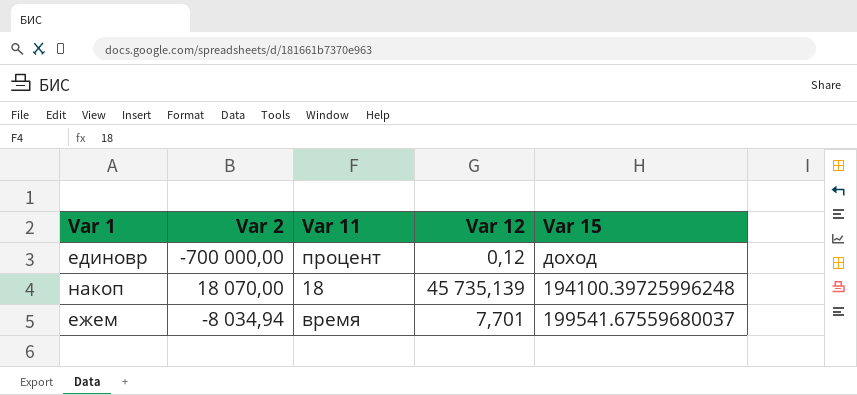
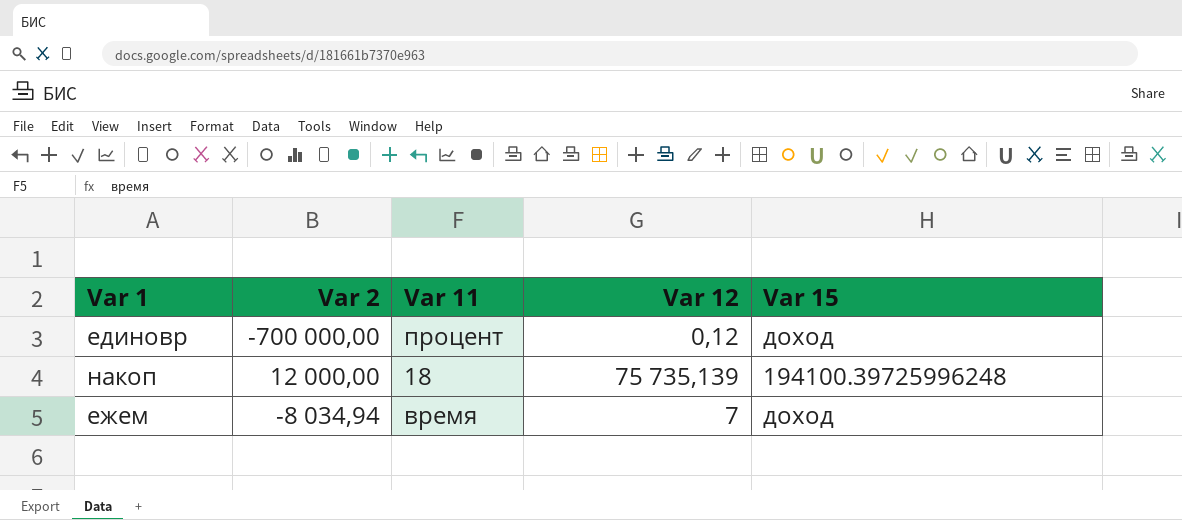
накоп | Var 2: 18 070,00 -> 12 000,00
накоп | Var 12: 45 735,139 -> 75 735,139
ежем | Var 12: 7,701 -> 7
ежем | Var 15: 199541.67559680037 -> доход

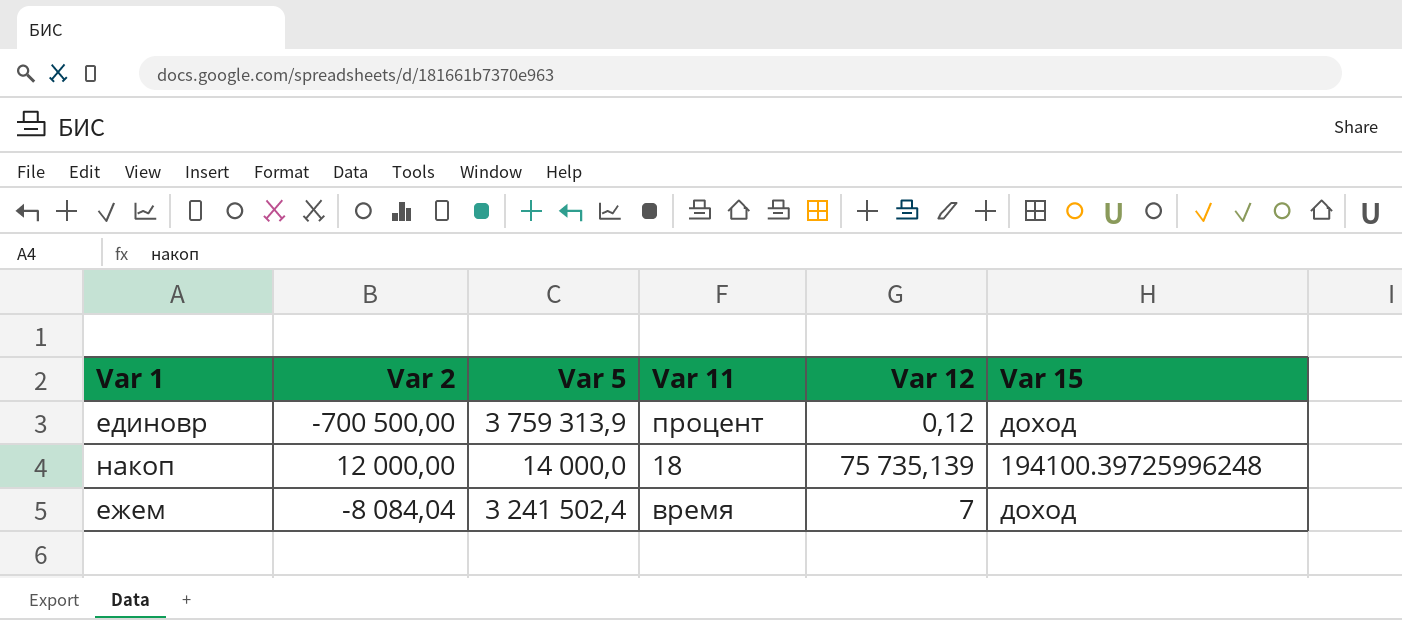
column Var 5 | position: none -> 3
единовр | Var 2: -700 000,00 -> -700 500,00
ежем | Var 2: -8 034,94 -> -8 084,04

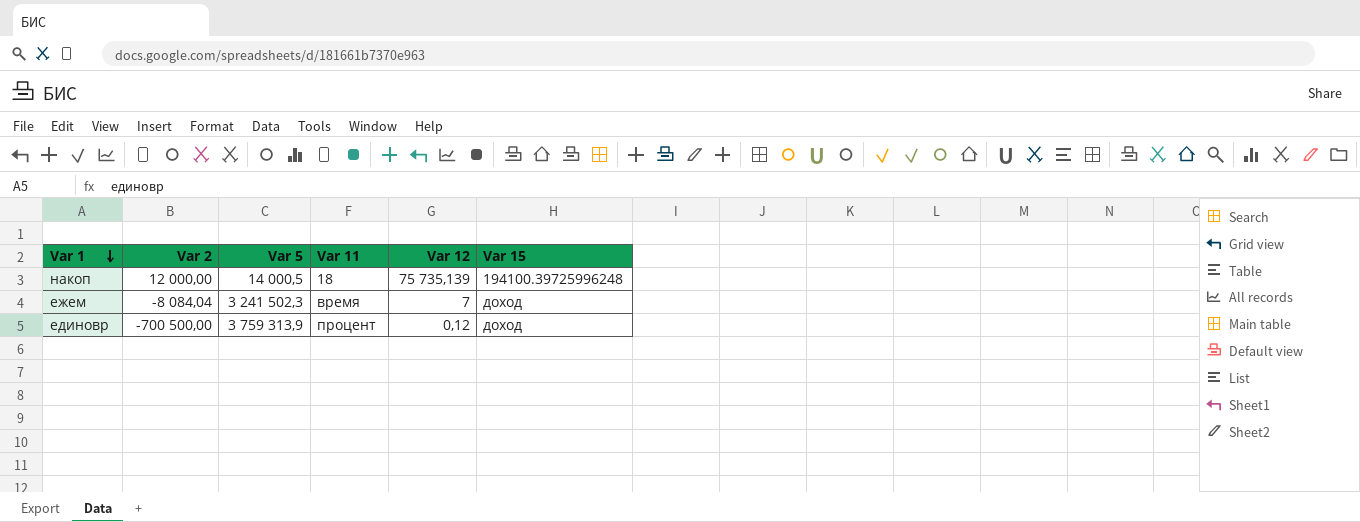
row order: none -> Var 1 descending
накоп | Var 5: 14 000,0 -> 14 000,5
ежем | Var 5: 3 241 502,4 -> 3 241 502,3

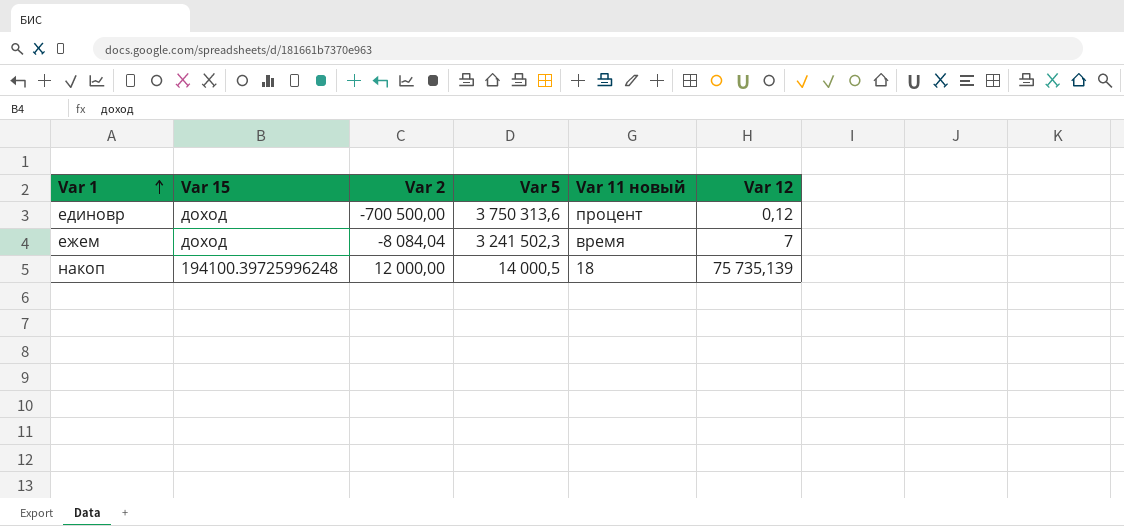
row order: Var 1 descending -> Var 1 ascending
column Var 15 | position: 6 -> 2
column name: Var 11 -> Var 11 новый
единовр | Var 5: 3 759 313,9 -> 3 750 313,6

